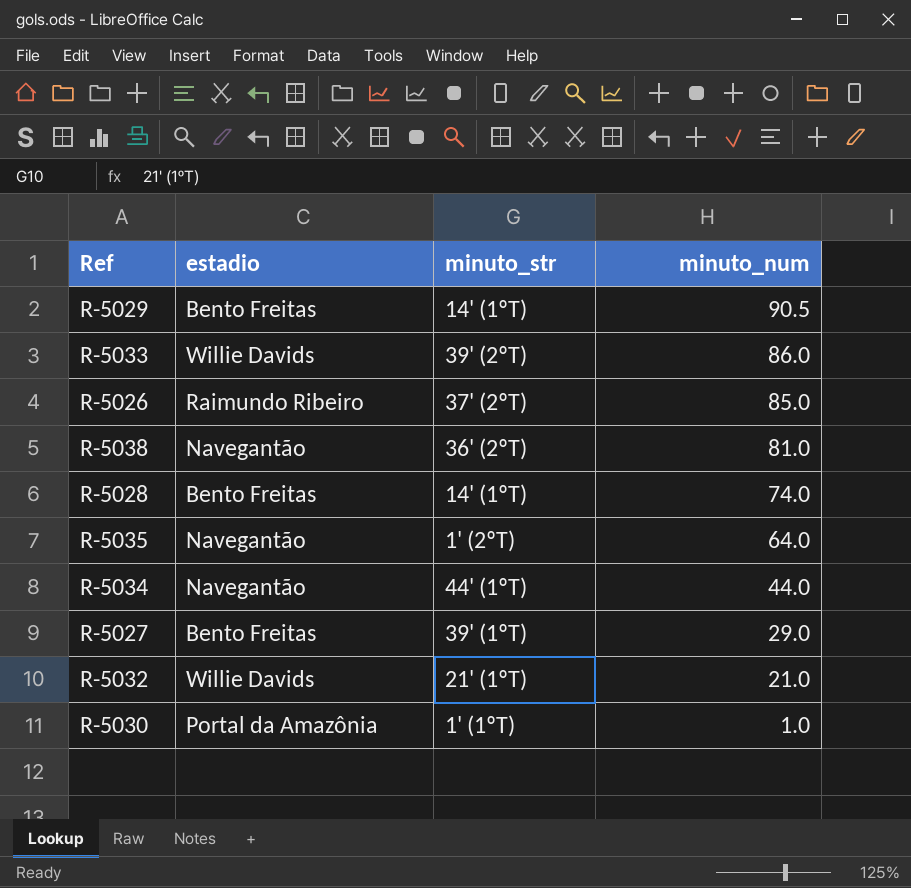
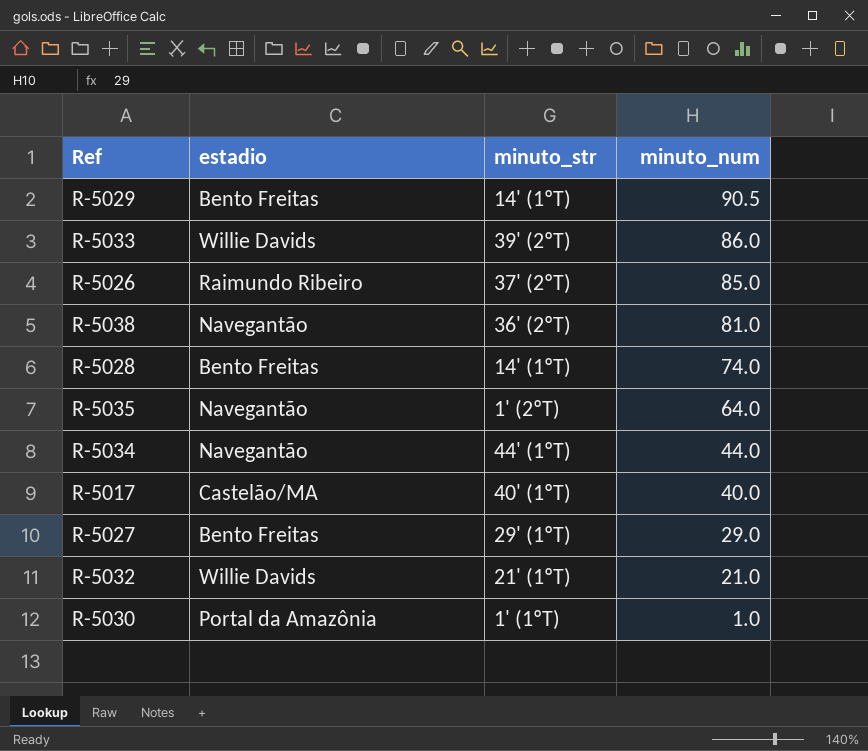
row R-5017: none -> Castelão/MA | 40' (1ºT) | 40.0
R-5027 | minuto_str: 39' (1ºT) -> 29' (1ºT)

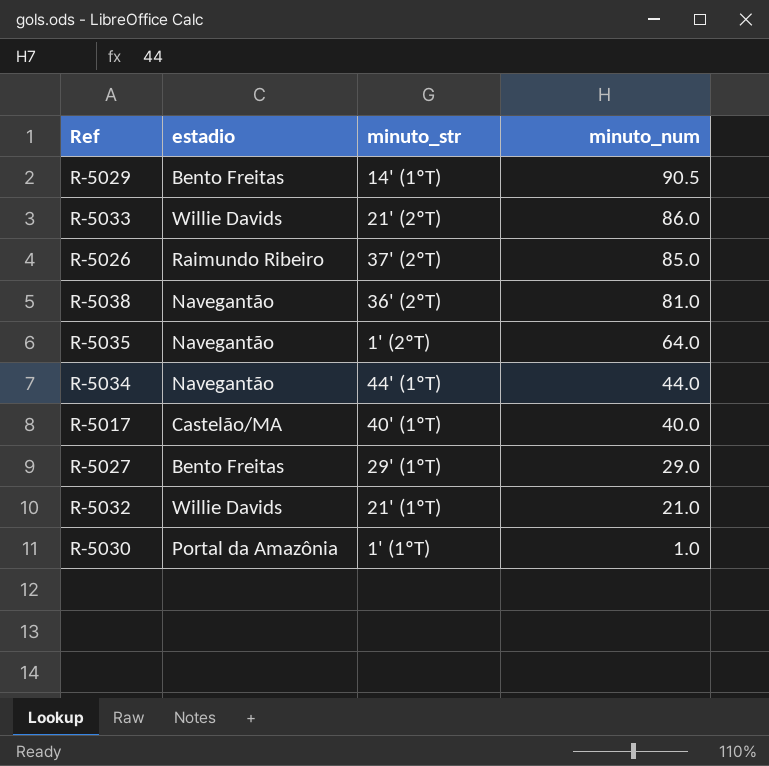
row R-5028: Bento Freitas | 14' (1ºT) | 74.0 -> none
R-5033 | minuto_str: 39' (2ºT) -> 21' (2ºT)

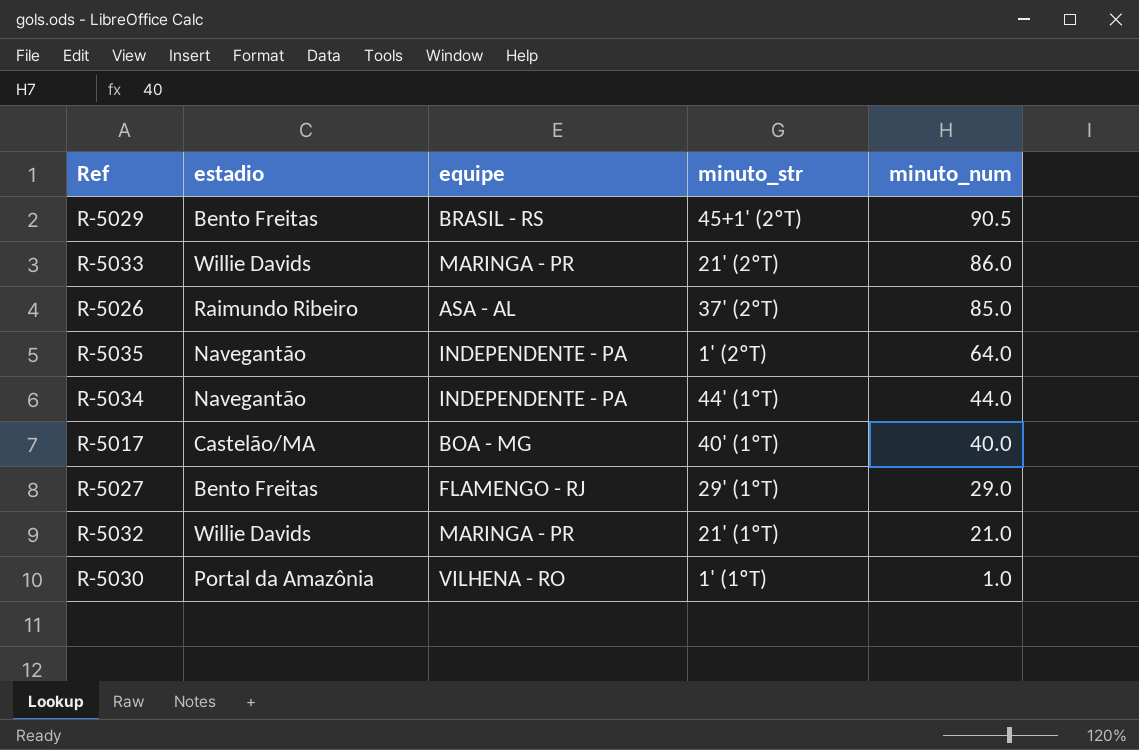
column equipe | position: none -> 3
row R-5038: Navegantão | 36' (2ºT) | 81.0 -> none
R-5029 | minuto_str: 14' (1ºT) -> 45+1' (2ºT)

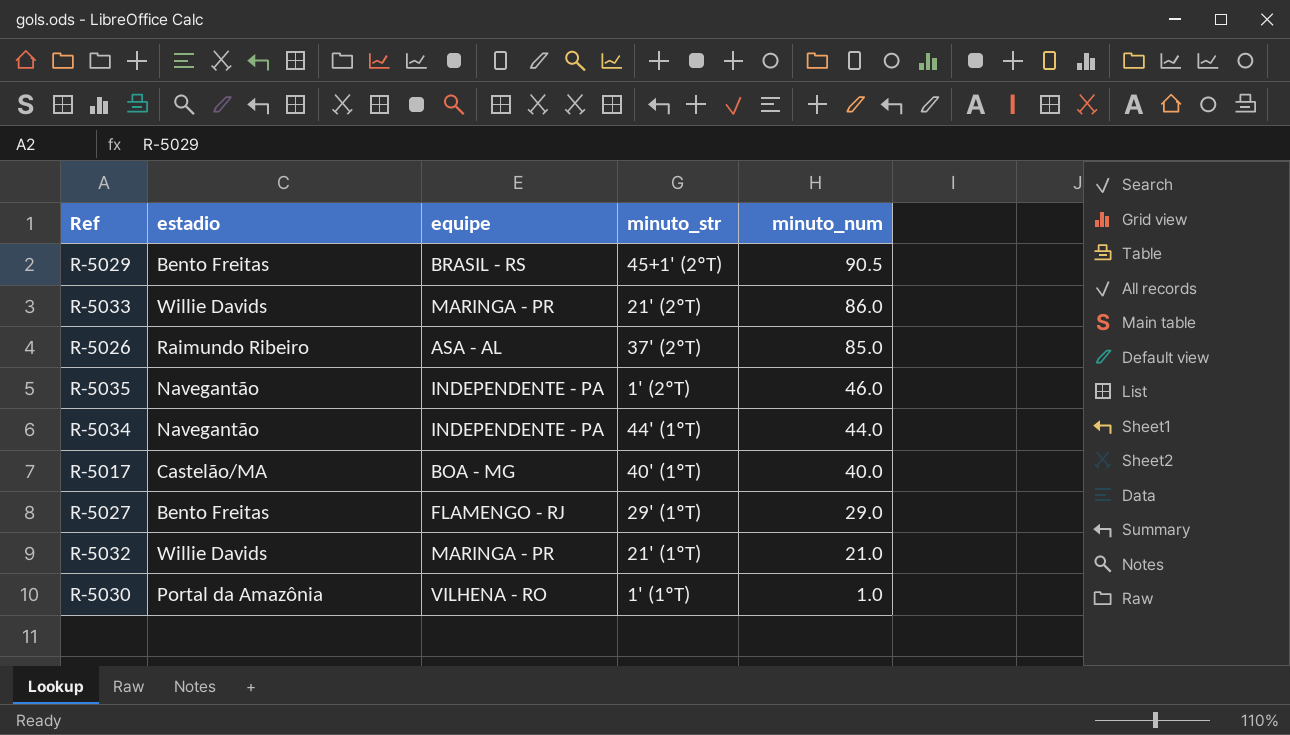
R-5035 | minuto_num: 64.0 -> 46.0

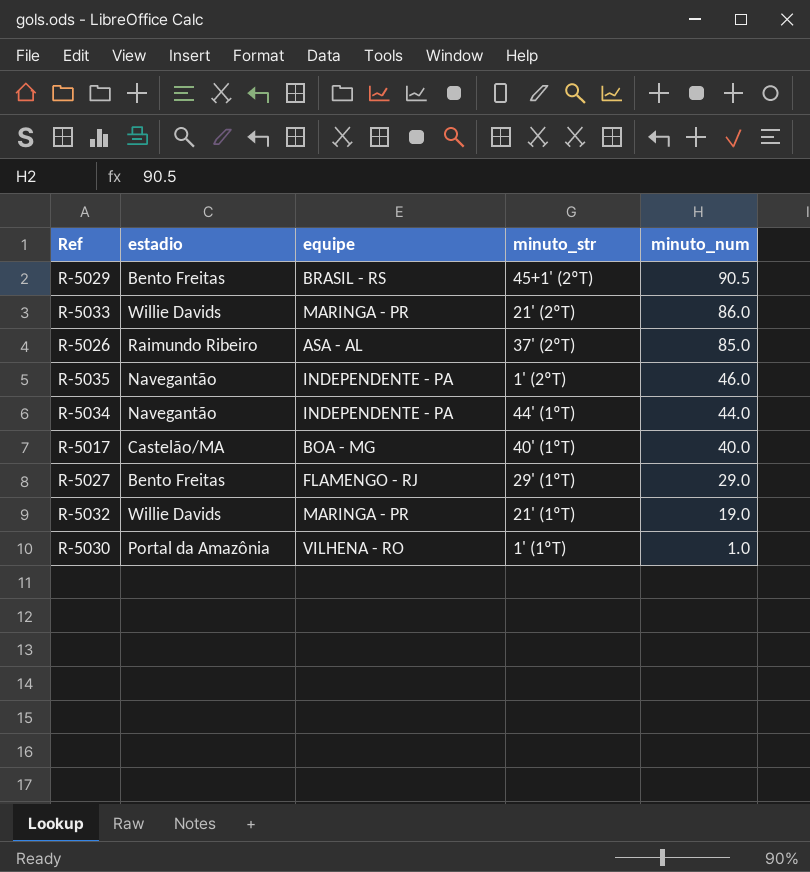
R-5032 | minuto_num: 21.0 -> 19.0

